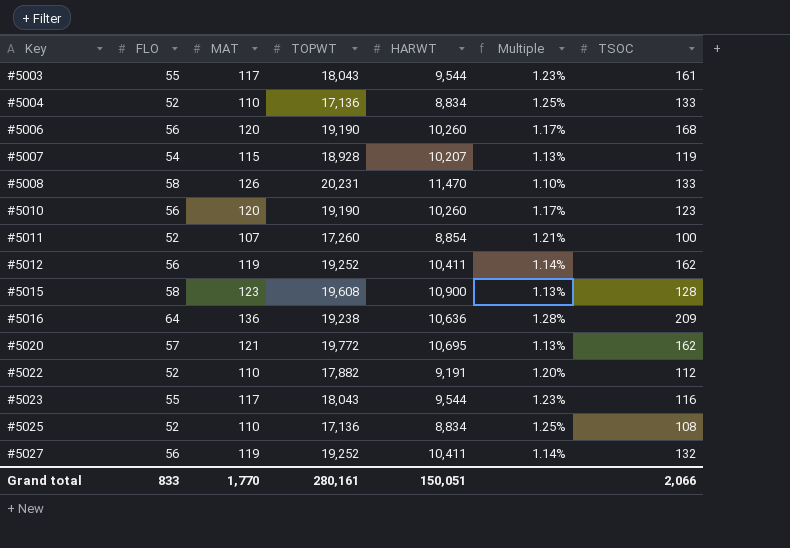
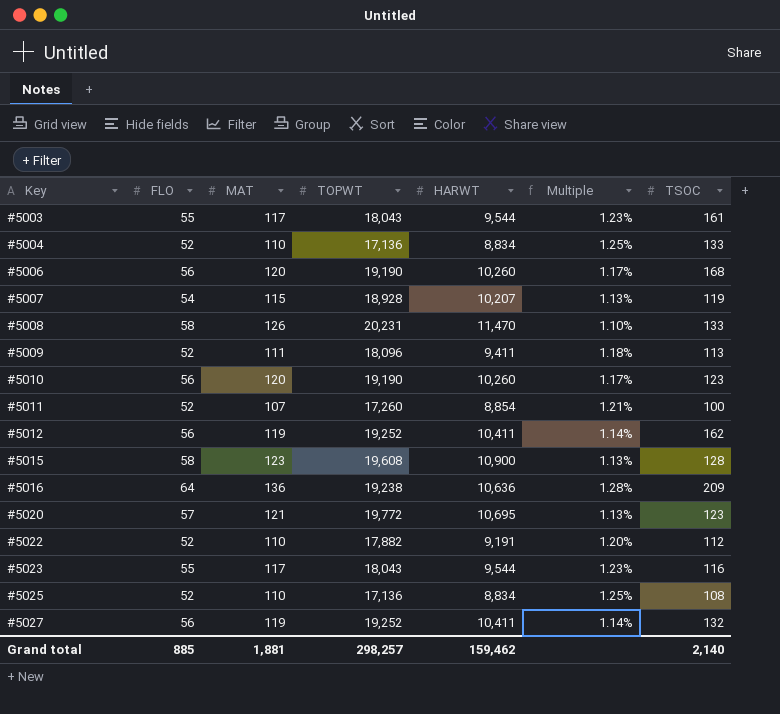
row #5009: none -> 52 | 111 | 18,096 | 9,411 | 1.18% | 113
#5020 | TSOC: 162 -> 123
Grand total | FLO: 833 -> 885
Grand total | MAT: 1,770 -> 1,881
Grand total | TOPWT: 280,161 -> 298,257
Grand total | HARWT: 150,051 -> 159,462
Grand total | TSOC: 2,066 -> 2,140

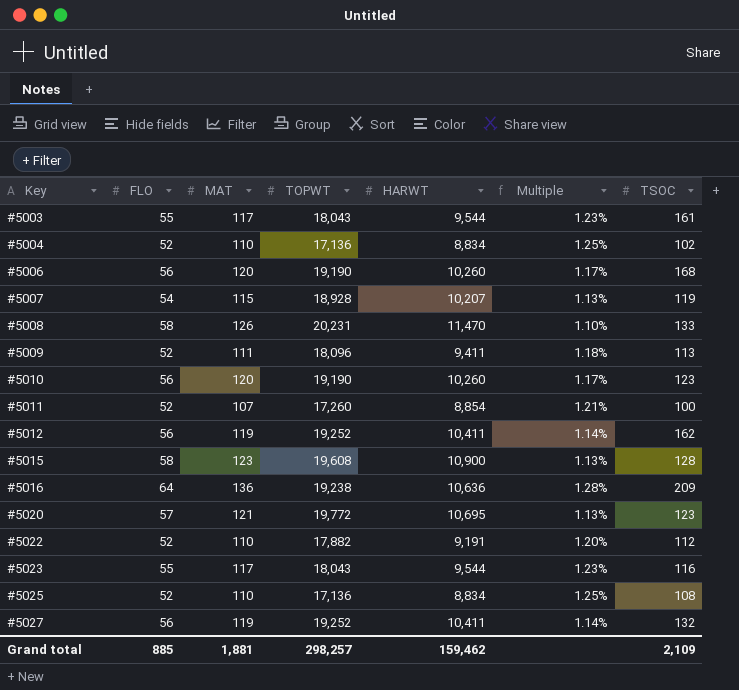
#5004 | TSOC: 133 -> 102
Grand total | TSOC: 2,140 -> 2,109

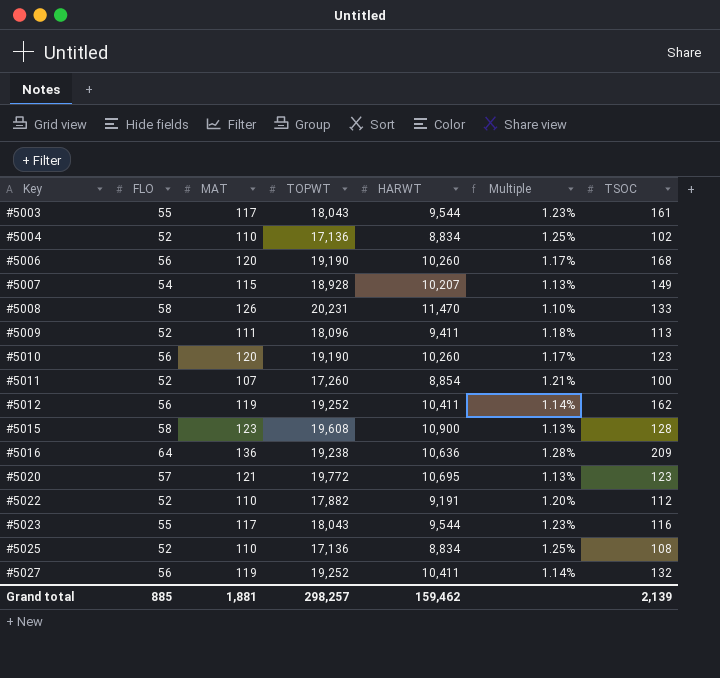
#5007 | TSOC: 119 -> 149
Grand total | TSOC: 2,109 -> 2,139

